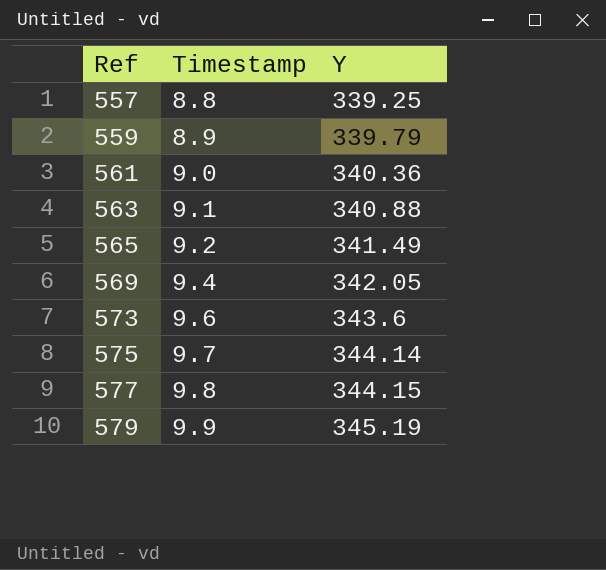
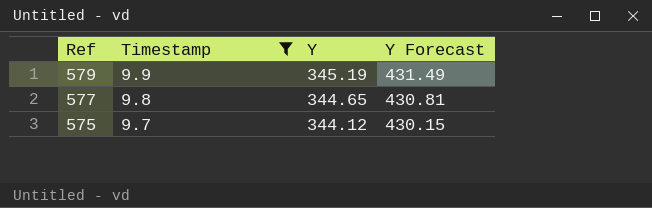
filter: none -> Timestamp >= 9.7
row order: Ref ascending -> Ref descending
column Y Forecast | formula: none -> [Y] * 1.25
577 | Y: 344.15 -> 344.65
575 | Y: 344.14 -> 344.12

